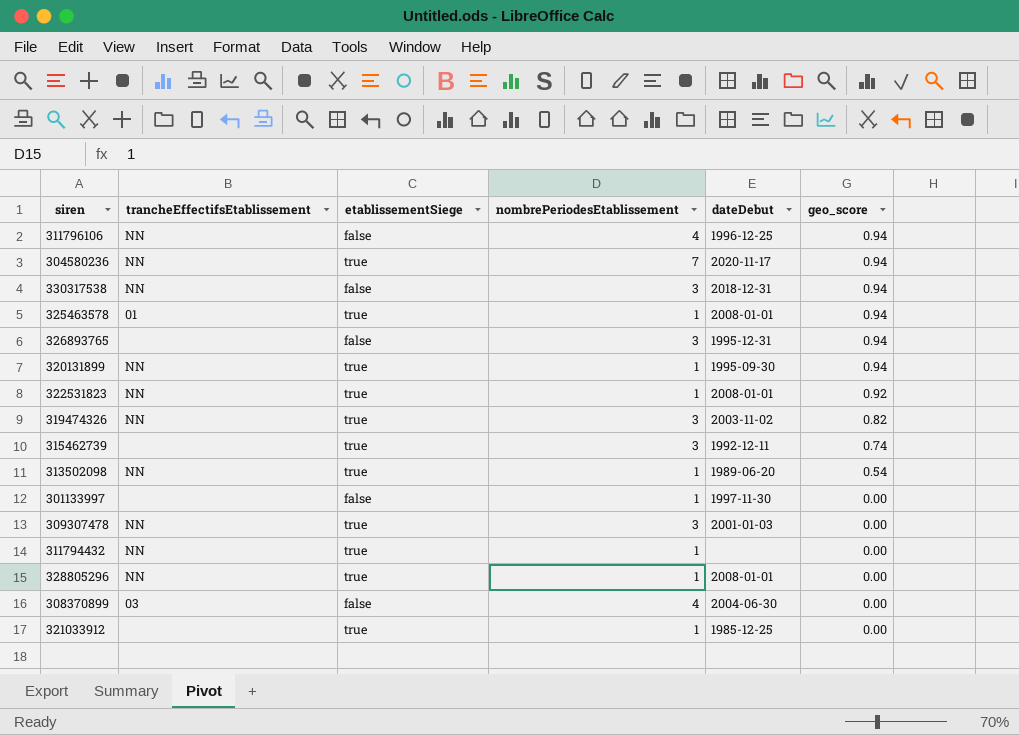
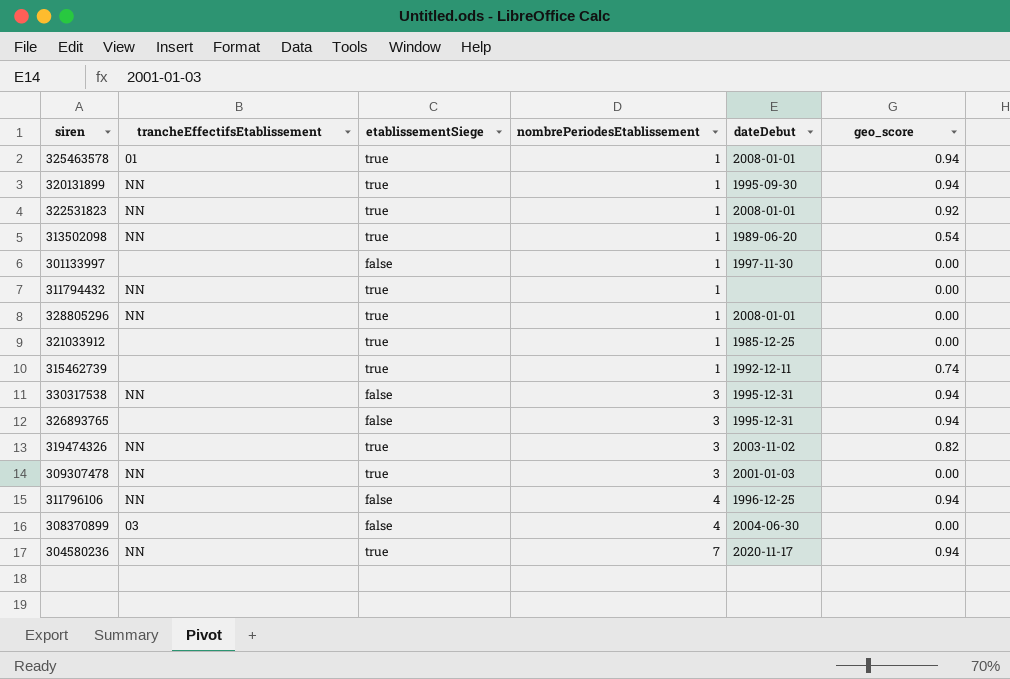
row order: geo_score descending -> nombrePeriodesEtablissement ascending
315462739 | nombrePeriodesEtablissement: 3 -> 1
330317538 | dateDebut: 2018-12-31 -> 1995-12-31

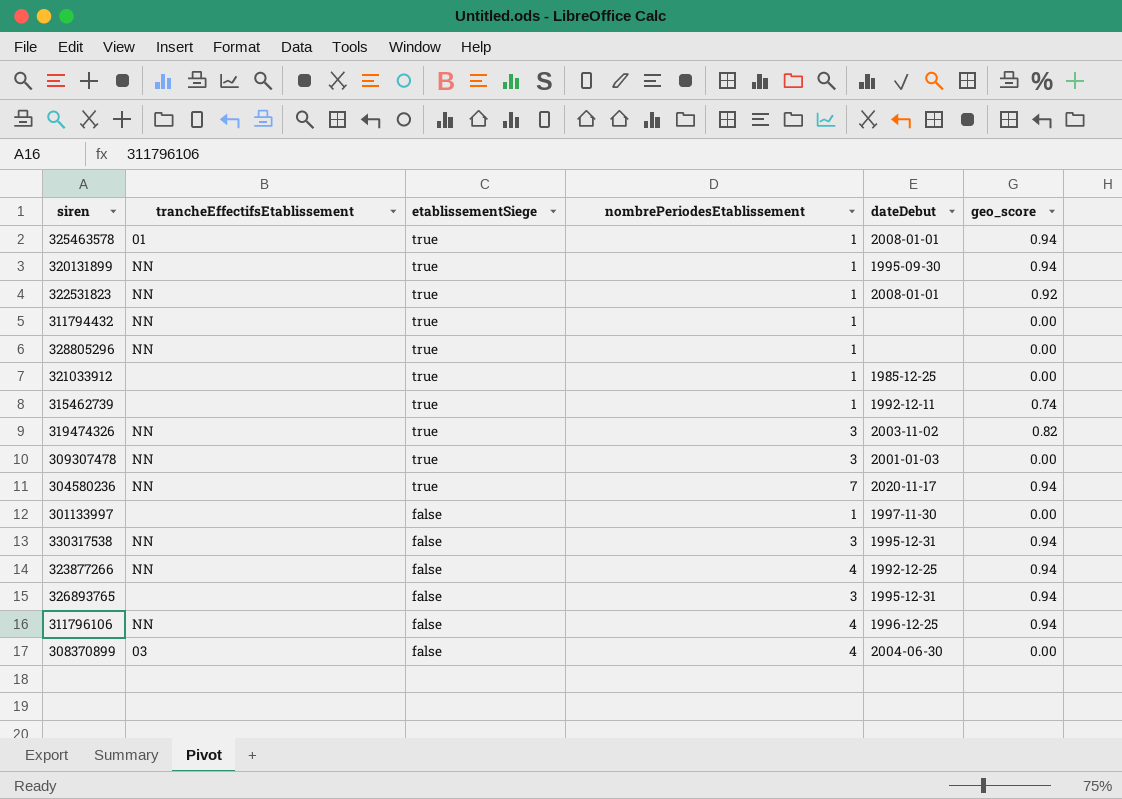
row order: nombrePeriodesEtablissement ascending -> etablissementSiege descending
row 313502098: NN | true | 1 | 1989-06-20 | 0.54 -> none
328805296 | dateDebut: 2008-01-01 -> none
row 323877266: none -> NN | false | 4 | 1992-12-25 | 0.94

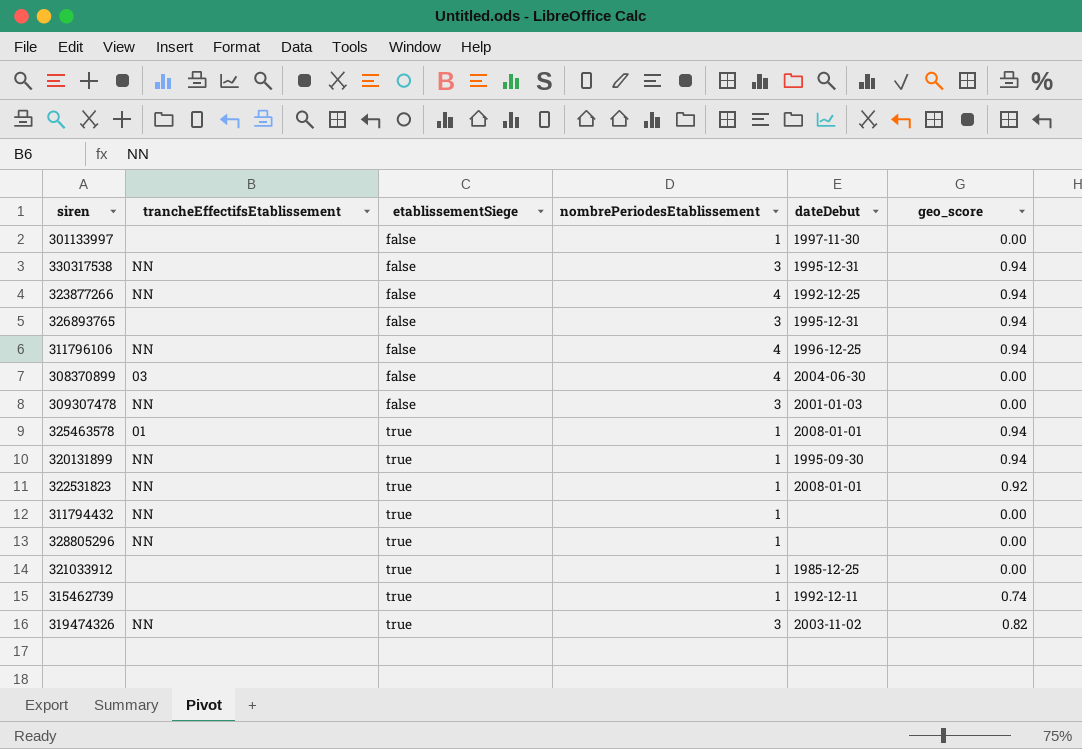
row order: etablissementSiege descending -> etablissementSiege ascending
row 304580236: NN | true | 7 | 2020-11-17 | 0.94 -> none
309307478 | etablissementSiege: true -> false

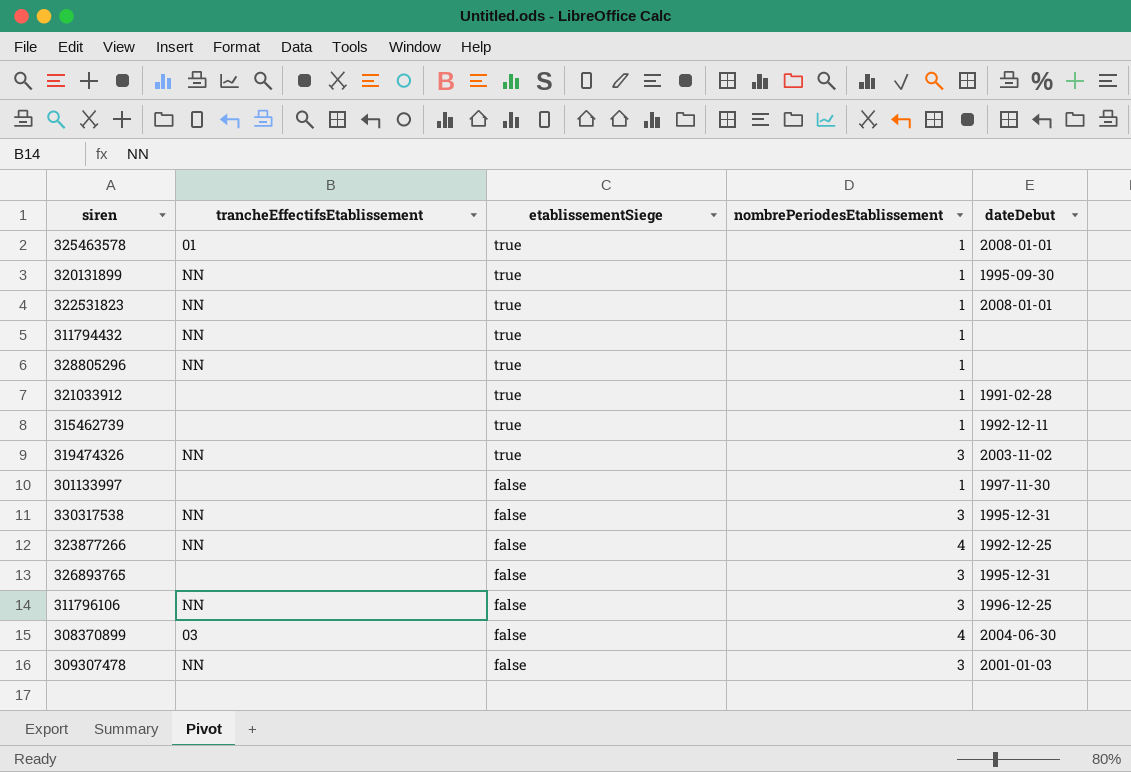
row order: etablissementSiege ascending -> etablissementSiege descending
column geo_score | position: 6 -> none
321033912 | dateDebut: 1985-12-25 -> 1991-02-28
311796106 | nombrePeriodesEtablissement: 4 -> 3

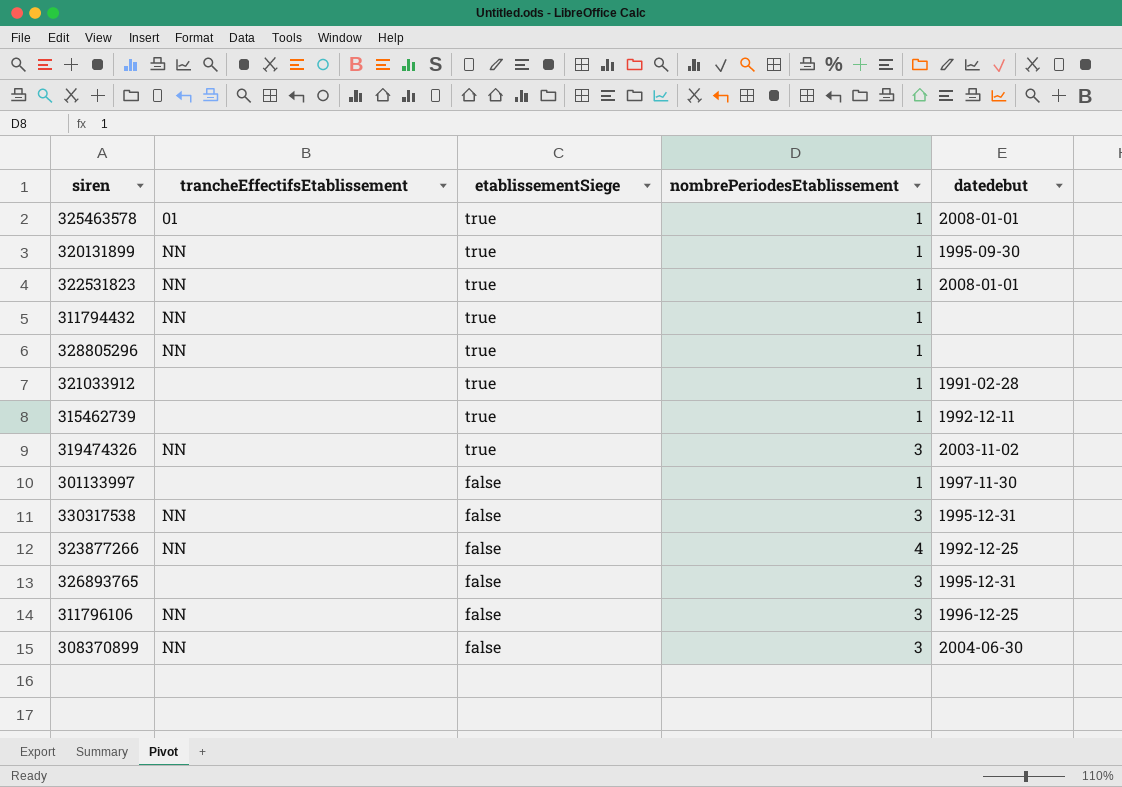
column name: dateDebut -> datedebut
row 309307478: NN | false | 3 | 2001-01-03 -> none
308370899 | trancheEffectifsEtablissement: 03 -> NN
308370899 | nombrePeriodesEtablissement: 4 -> 3

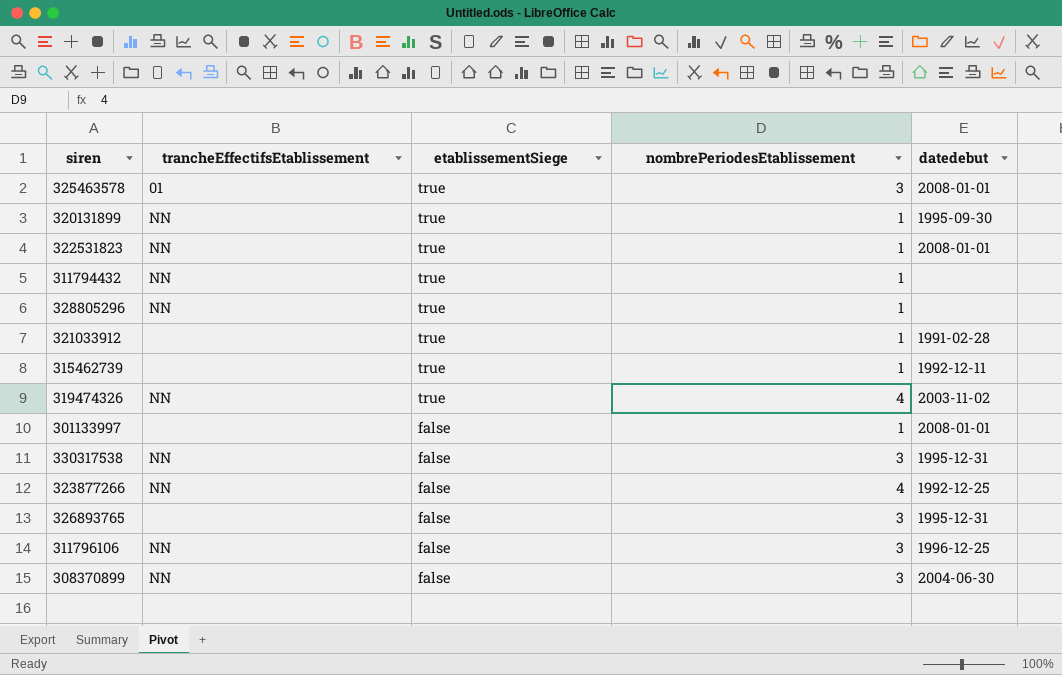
325463578 | nombrePeriodesEtablissement: 1 -> 3
319474326 | nombrePeriodesEtablissement: 3 -> 4
301133997 | datedebut: 1997-11-30 -> 2008-01-01

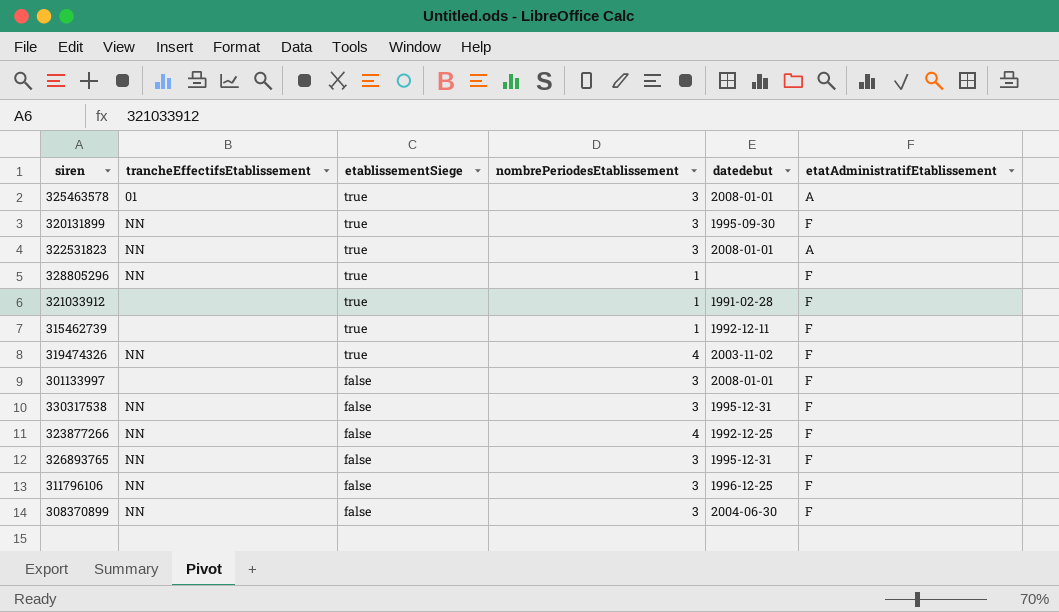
column etatAdministratifEtablissement | position: none -> 6
row 311794432: NN | true | 1 | none -> none
320131899 | nombrePeriodesEtablissement: 1 -> 3
322531823 | nombrePeriodesEtablissement: 1 -> 3
301133997 | nombrePeriodesEtablissement: 1 -> 3
326893765 | trancheEffectifsEtablissement: none -> NN

